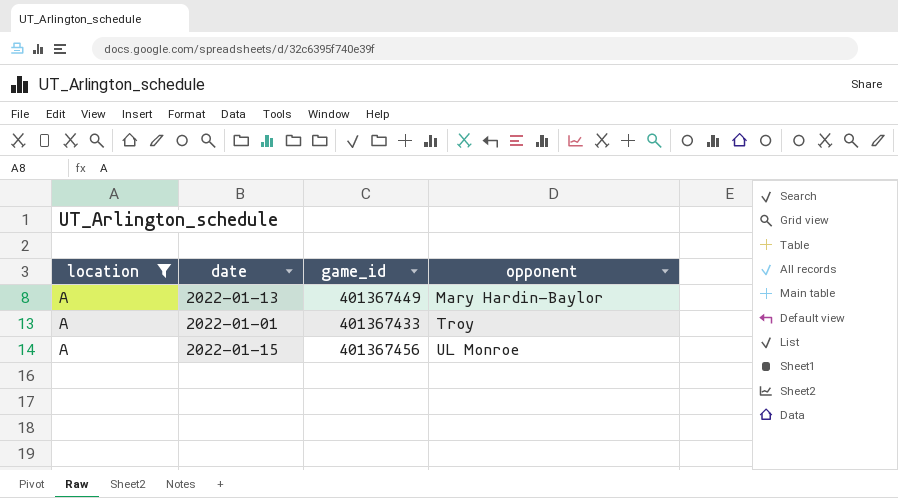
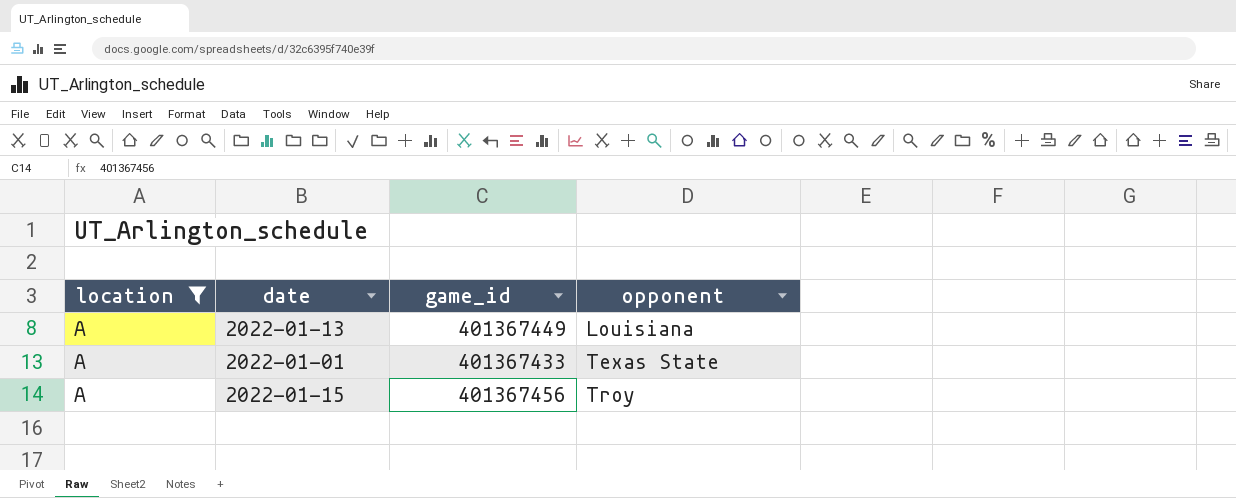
2022-01-13 | opponent: Mary Hardin-Baylor -> Louisiana
2022-01-01 | opponent: Troy -> Texas State
2022-01-15 | opponent: UL Monroe -> Troy

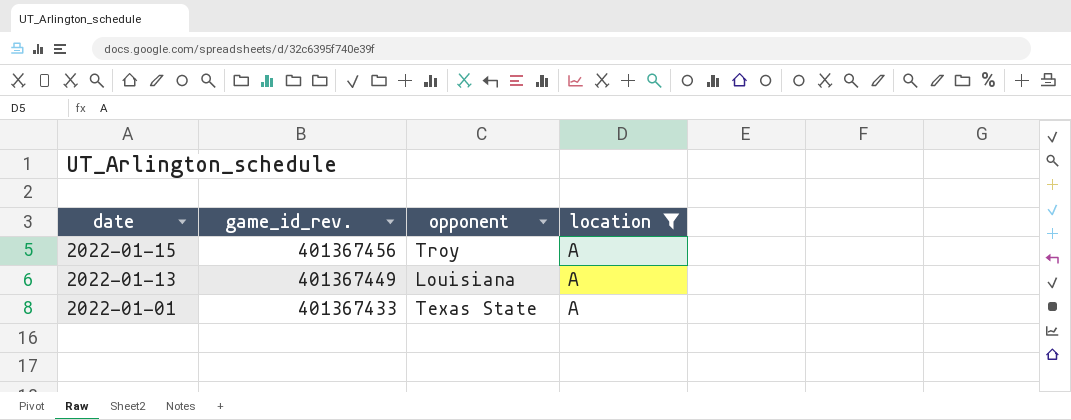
row order: opponent ascending -> date descending
column name: game_id -> game_id_rev.
column location | position: 1 -> 4

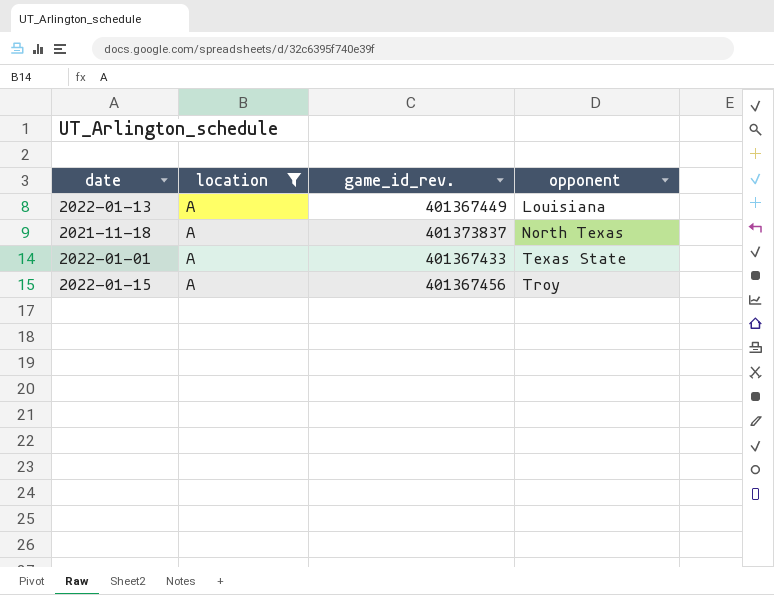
row order: date descending -> opponent ascending
column location | position: 4 -> 2
row 2021-11-18: none -> A | 401373837 | North Texas

